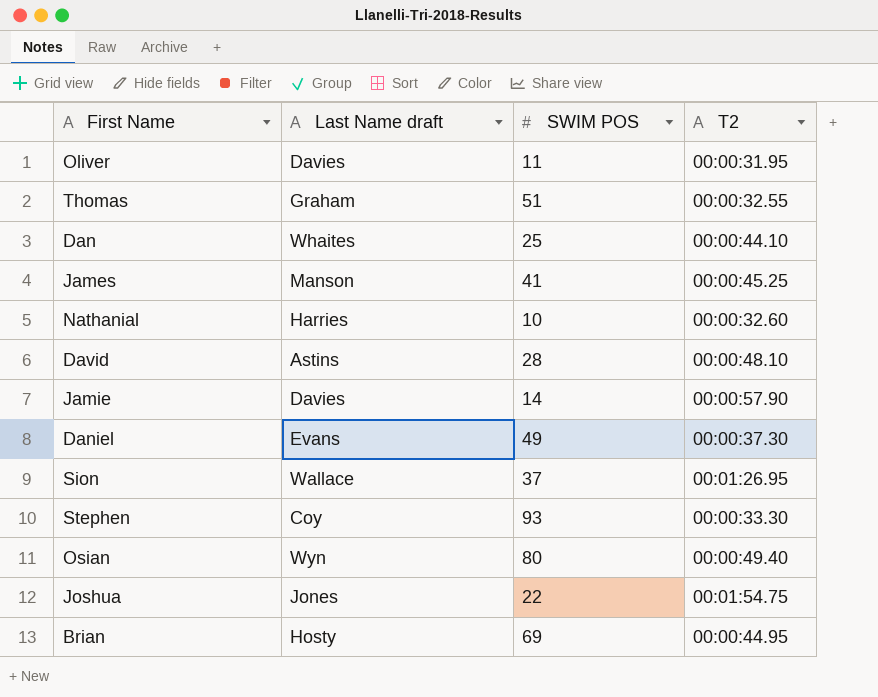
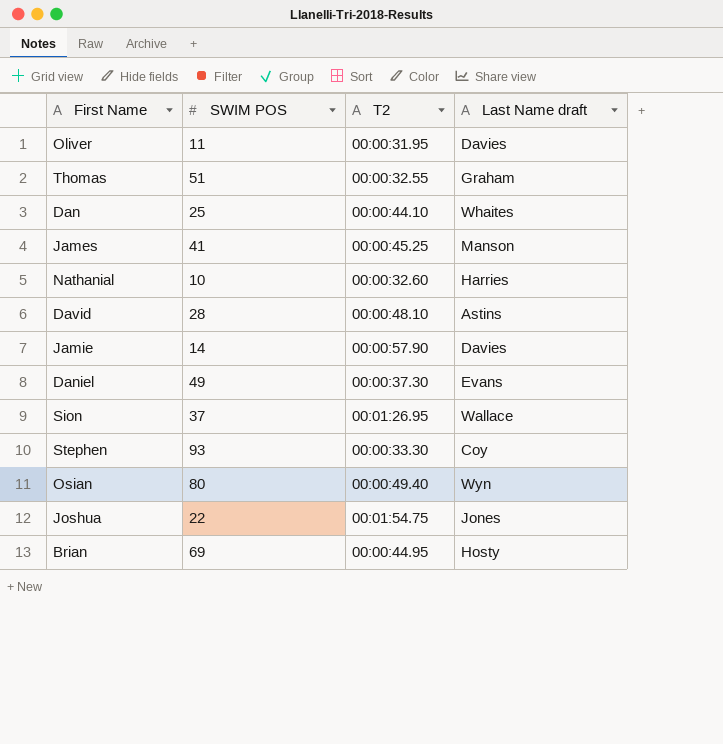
column Last Name draft | position: 2 -> 4

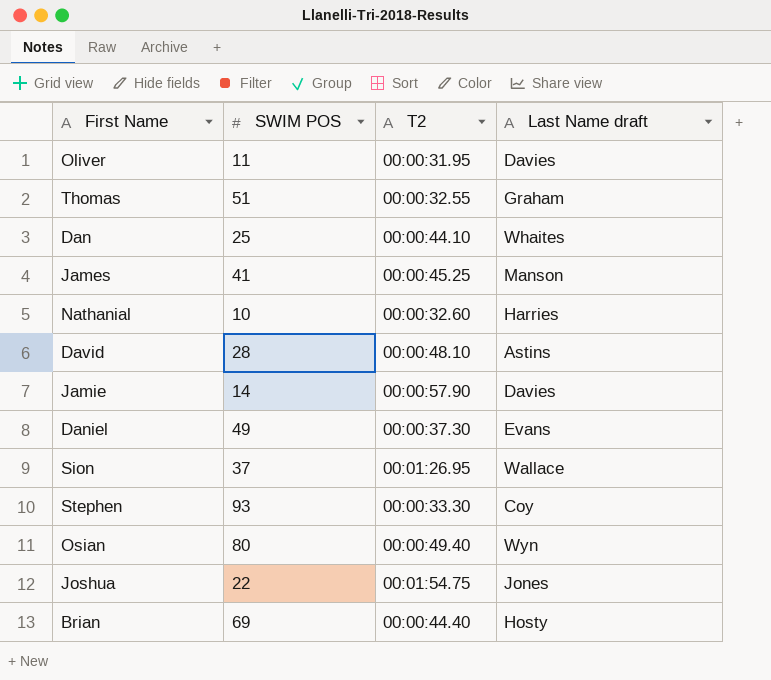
Brian | T2: 00:00:44.95 -> 00:00:44.40

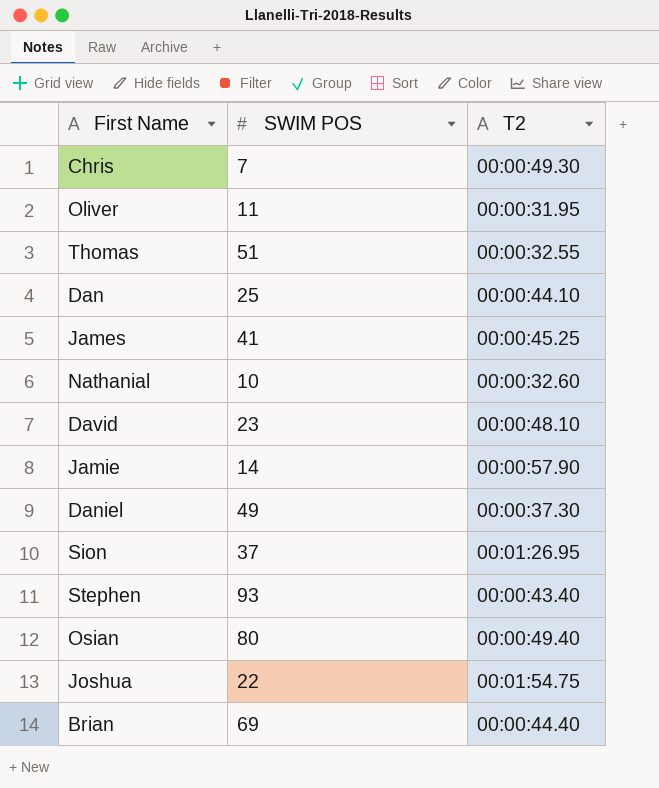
column Last Name draft | position: 4 -> none
row Chris: none -> 7 | 00:00:49.30
David | SWIM POS: 28 -> 23
Stephen | T2: 00:00:33.30 -> 00:00:43.40

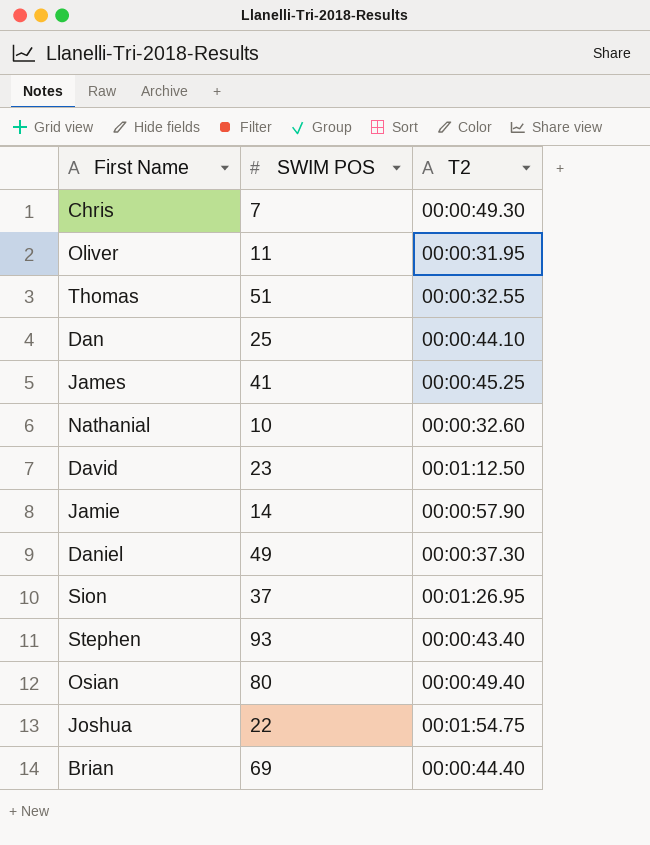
David | T2: 00:00:48.10 -> 00:01:12.50

